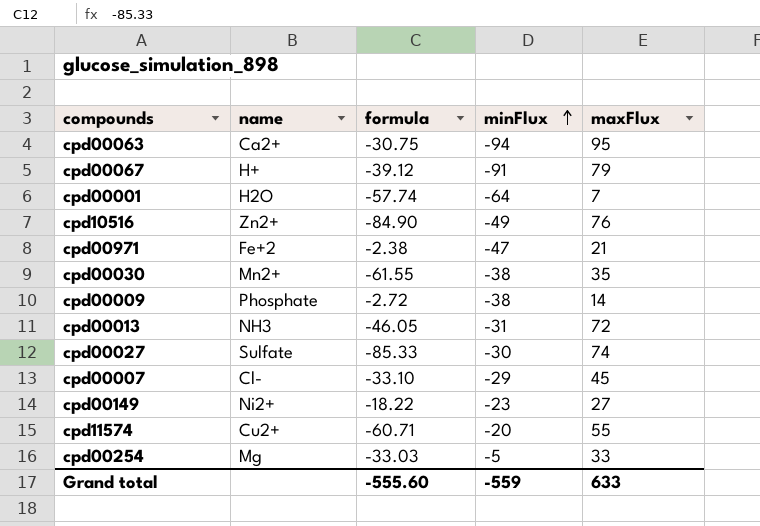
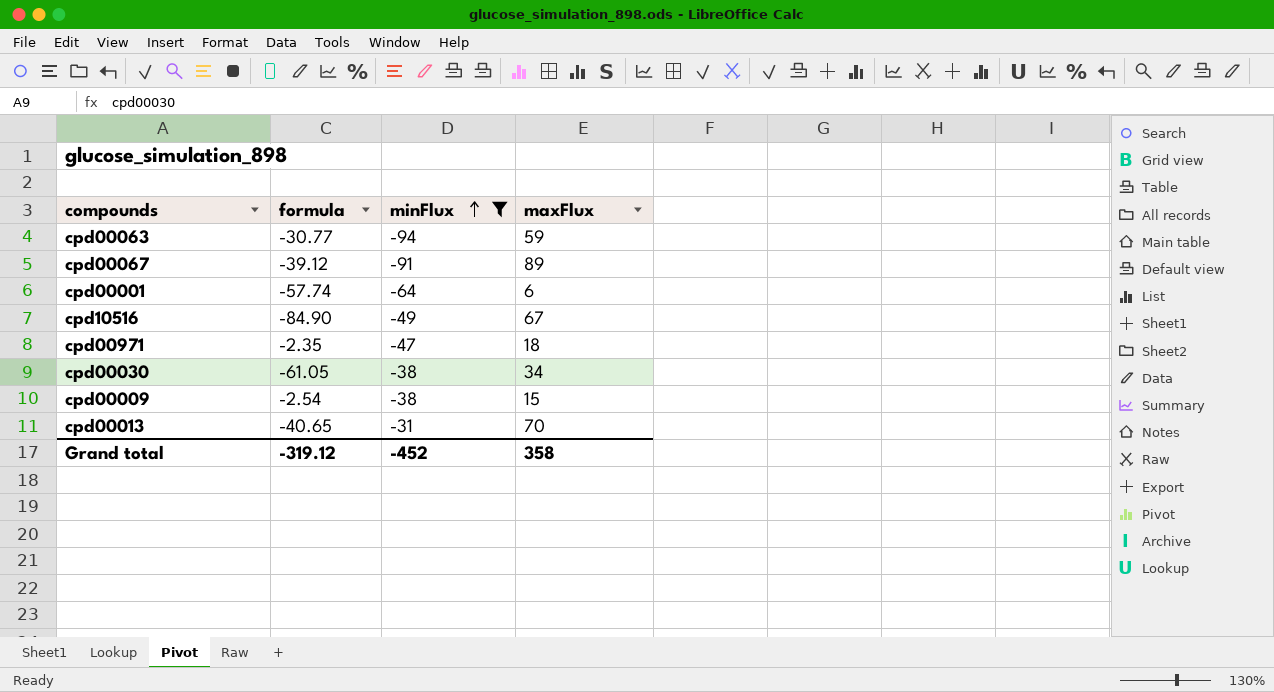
filter: none -> minFlux <= -31
column name | position: 2 -> none
cpd00063 | formula: -30.75 -> -30.77
cpd00063 | maxFlux: 95 -> 59
cpd00067 | maxFlux: 79 -> 89
cpd00001 | maxFlux: 7 -> 6
cpd10516 | maxFlux: 76 -> 67
cpd00971 | formula: -2.38 -> -2.35
cpd00971 | maxFlux: 21 -> 18
cpd00030 | formula: -61.55 -> -61.05
cpd00030 | maxFlux: 35 -> 34
cpd00009 | formula: -2.72 -> -2.54
cpd00009 | maxFlux: 14 -> 15
cpd00013 | formula: -46.05 -> -40.65
cpd00013 | maxFlux: 72 -> 70
Grand total | formula: -555.60 -> -319.12
Grand total | minFlux: -559 -> -452
Grand total | maxFlux: 633 -> 358

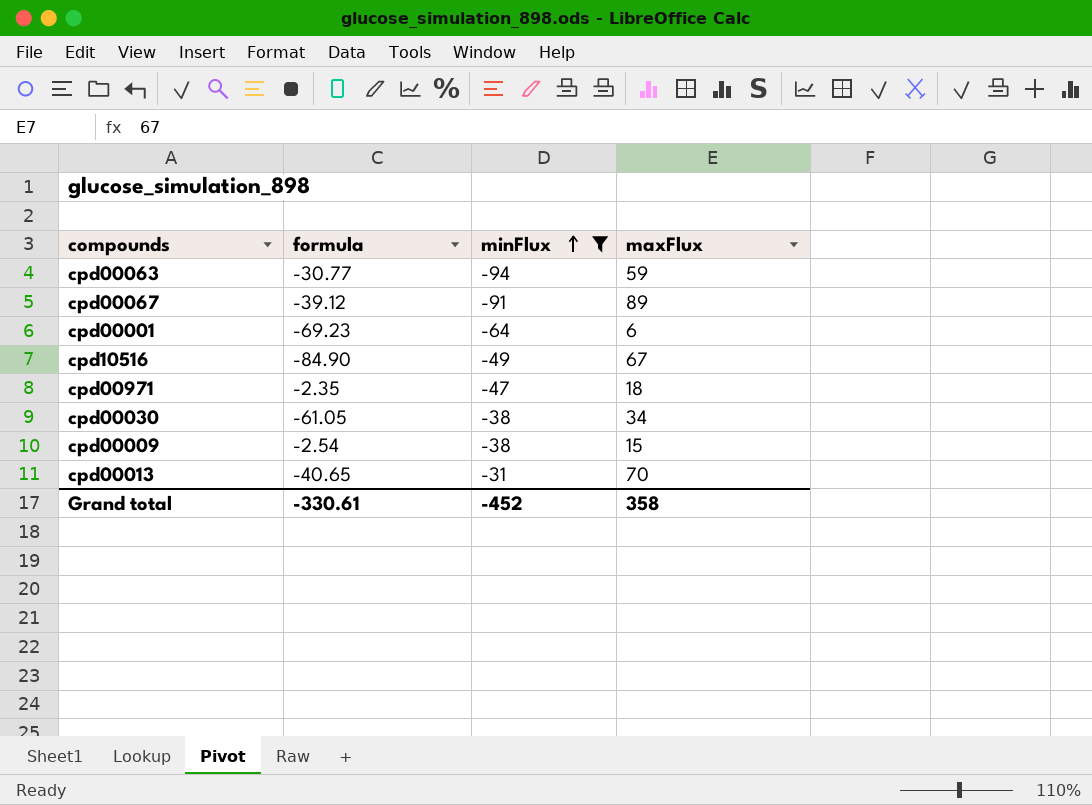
cpd00001 | formula: -57.74 -> -69.23
Grand total | formula: -319.12 -> -330.61

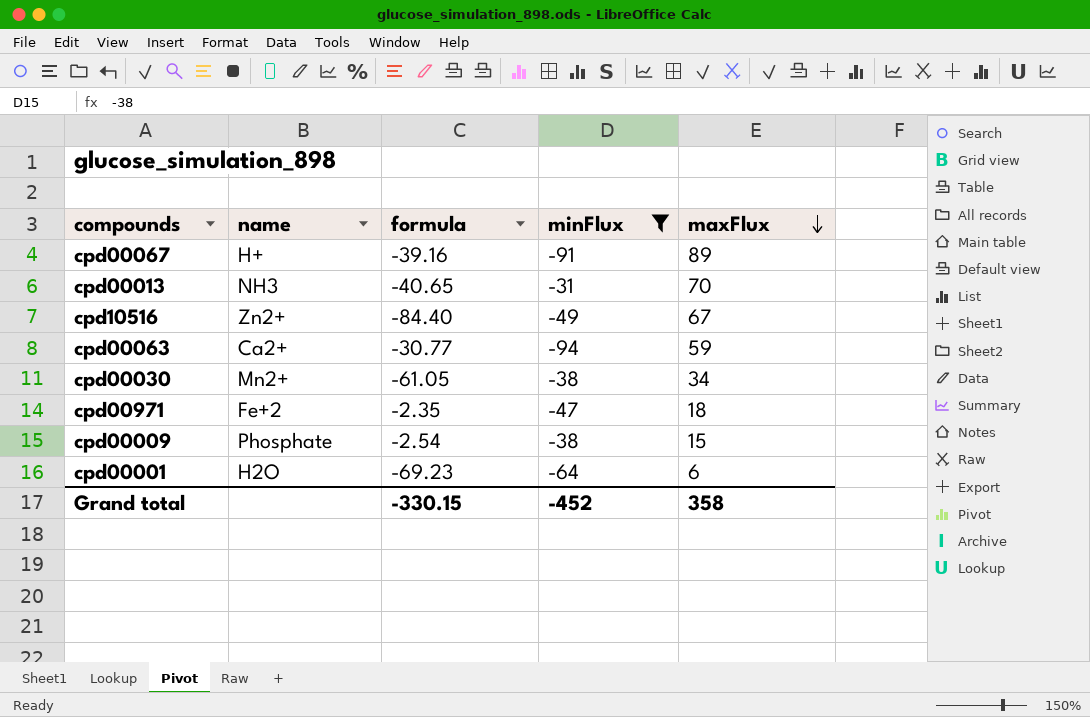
row order: minFlux ascending -> maxFlux descending
column name | position: none -> 2
cpd00067 | formula: -39.12 -> -39.16
cpd10516 | formula: -84.90 -> -84.40
Grand total | formula: -330.61 -> -330.15

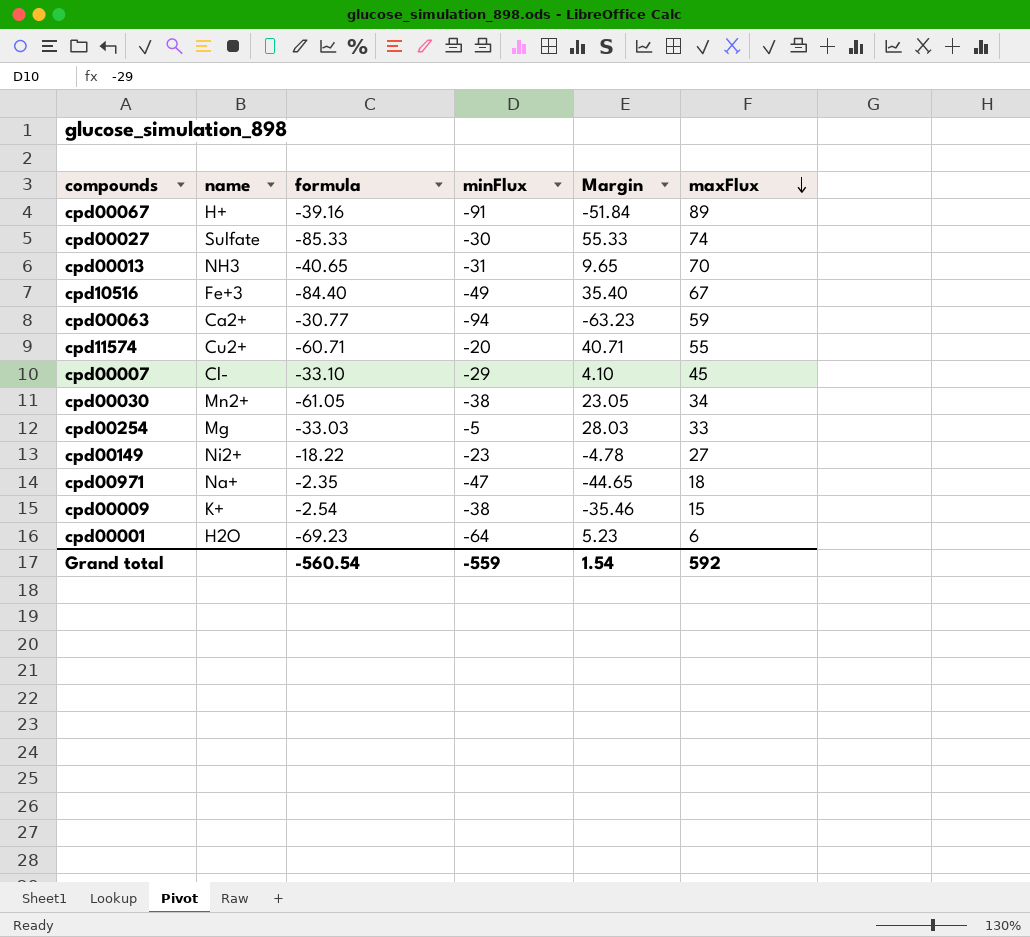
filter: minFlux <= -31 -> none
column Margin | formula: none -> [minFlux] - [formula]
cpd10516 | name: Zn2+ -> Fe+3
cpd00971 | name: Fe+2 -> Na+
cpd00009 | name: Phosphate -> K+
Grand total | formula: -330.15 -> -560.54
Grand total | minFlux: -452 -> -559
Grand total | maxFlux: 358 -> 592

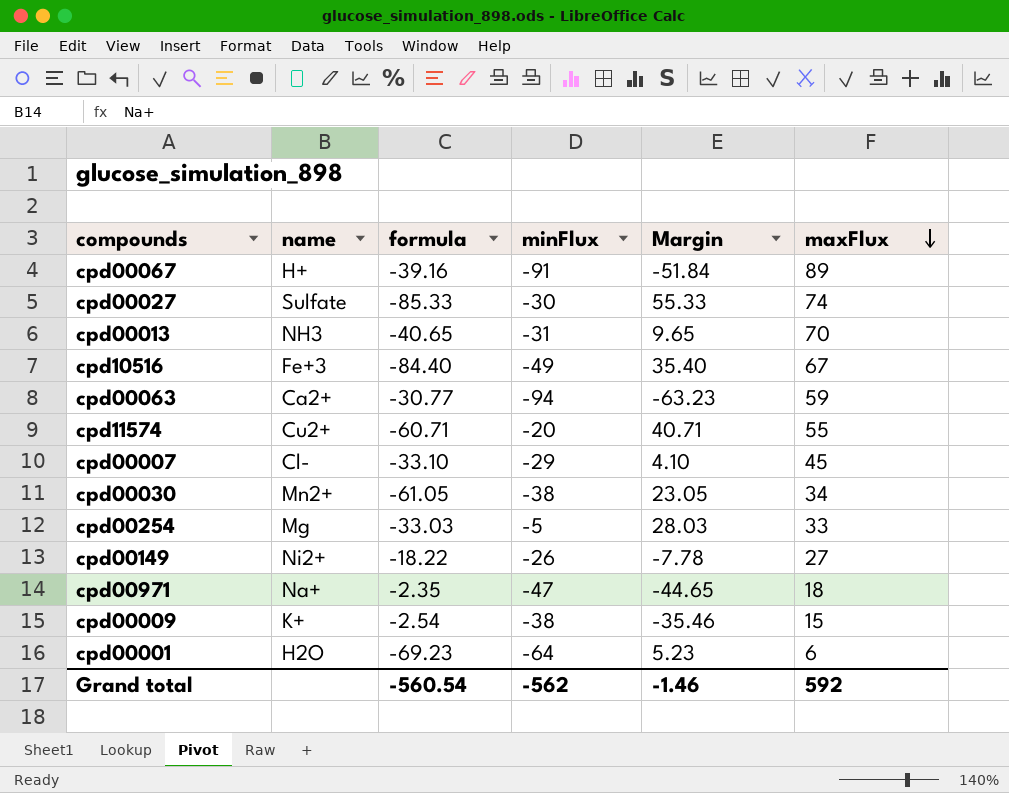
cpd00149 | minFlux: -23 -> -26
cpd00149 | Margin: -4.78 -> -7.78
Grand total | minFlux: -559 -> -562
Grand total | Margin: 1.54 -> -1.46

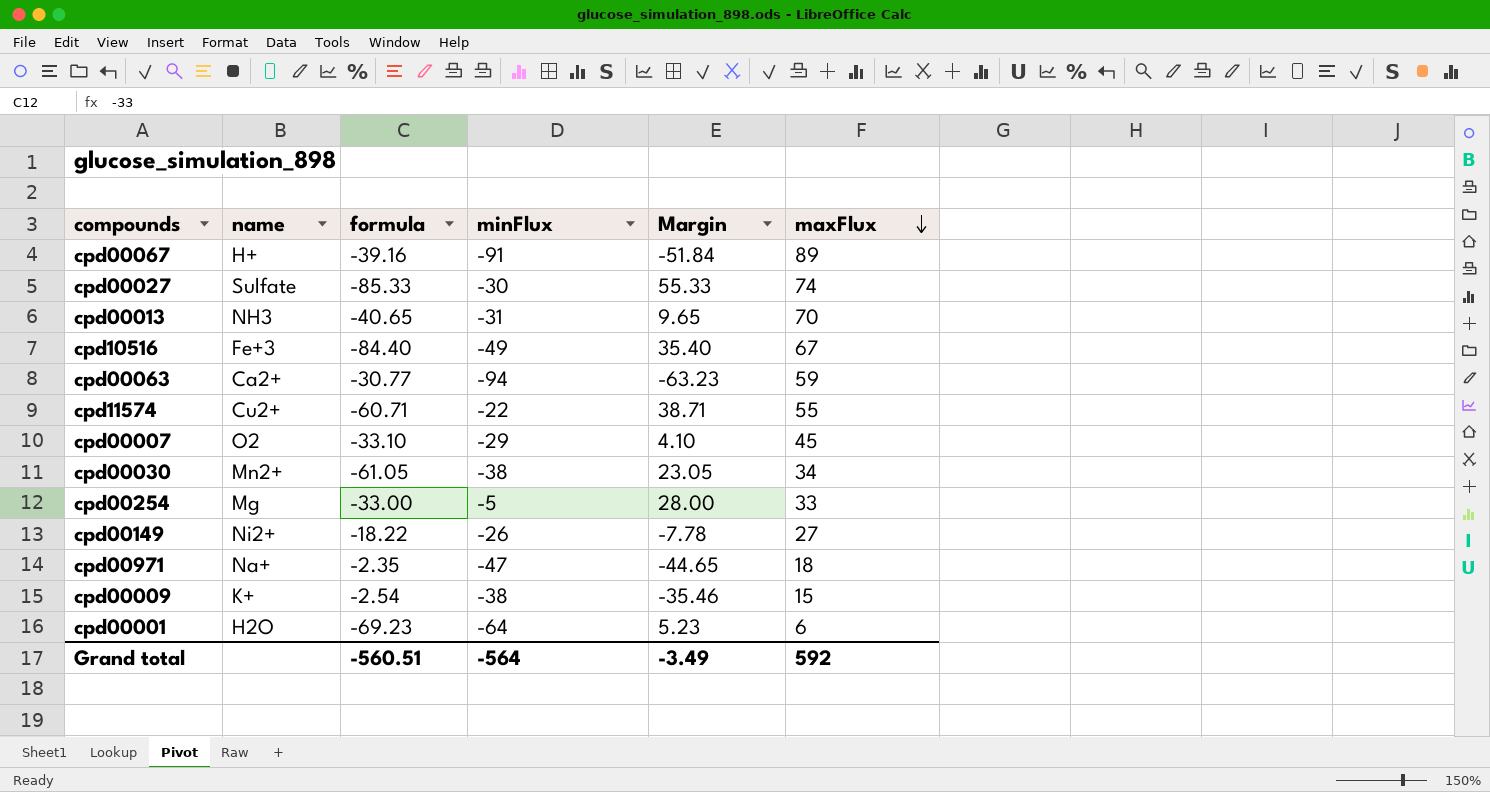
cpd11574 | minFlux: -20 -> -22
cpd11574 | Margin: 40.71 -> 38.71
cpd00007 | name: Cl- -> O2
cpd00254 | formula: -33.03 -> -33.00
cpd00254 | Margin: 28.03 -> 28.00
Grand total | formula: -560.54 -> -560.51
Grand total | minFlux: -562 -> -564
Grand total | Margin: -1.46 -> -3.49

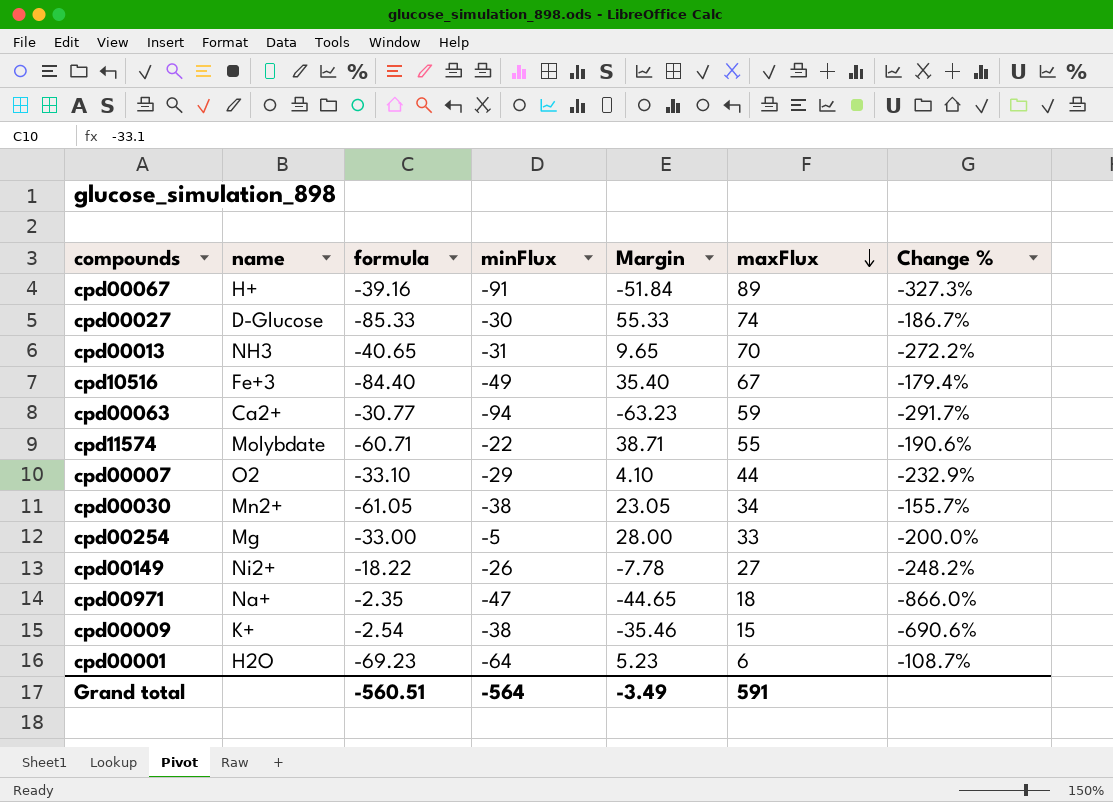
column Change % | formula: none -> ([maxFlux] - [formula]) / [formula]
cpd00027 | name: Sulfate -> D-Glucose
cpd11574 | name: Cu2+ -> Molybdate
cpd00007 | maxFlux: 45 -> 44
Grand total | maxFlux: 592 -> 591

